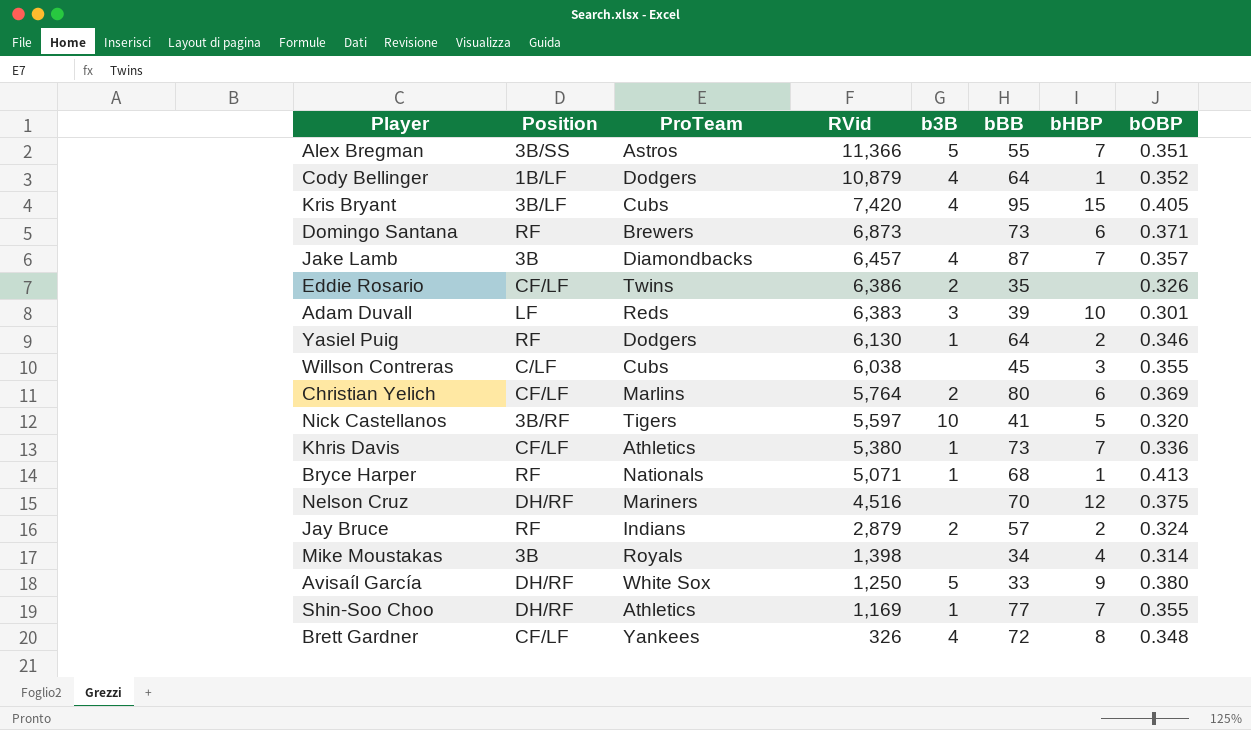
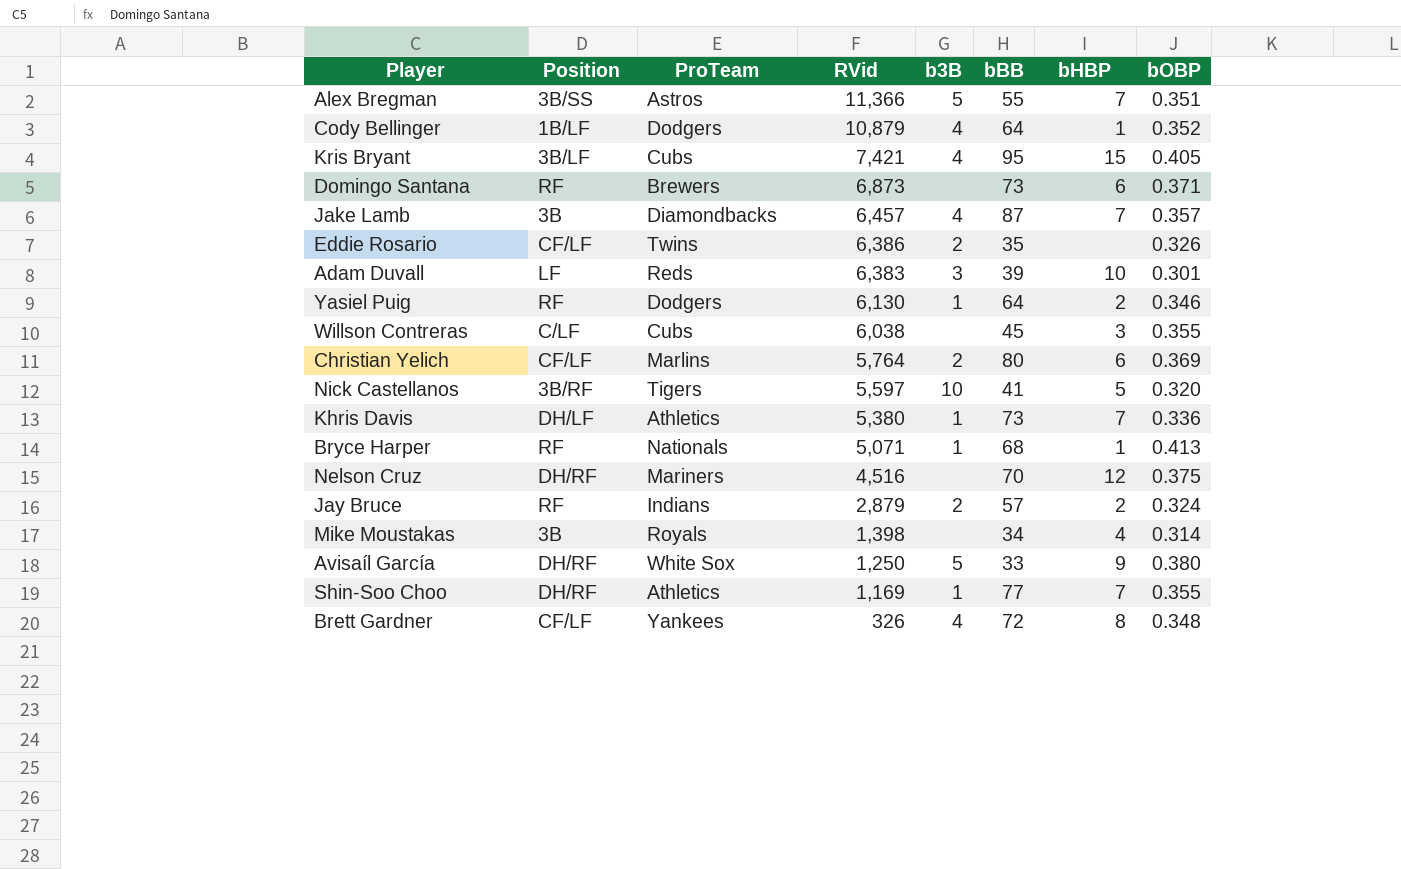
Kris Bryant | RVid: 7,420 -> 7,421
Khris Davis | Position: CF/LF -> DH/LF

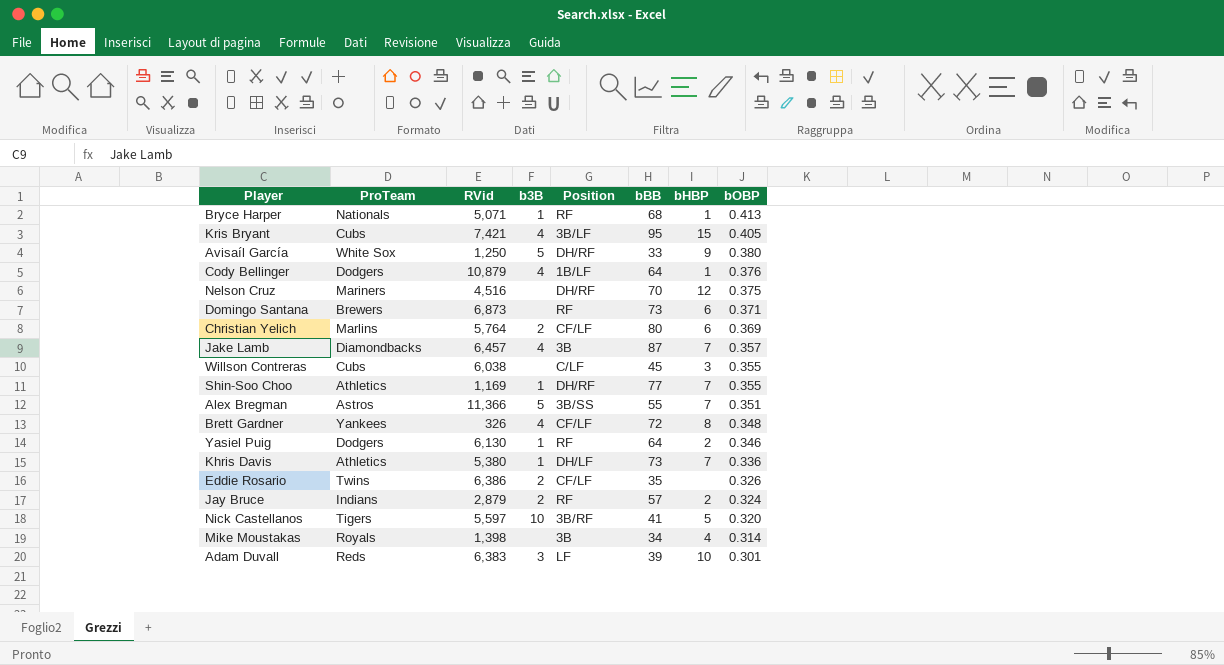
row order: RVid descending -> bOBP descending
column Position | position: 2 -> 5
Cody Bellinger | bOBP: 0.352 -> 0.376

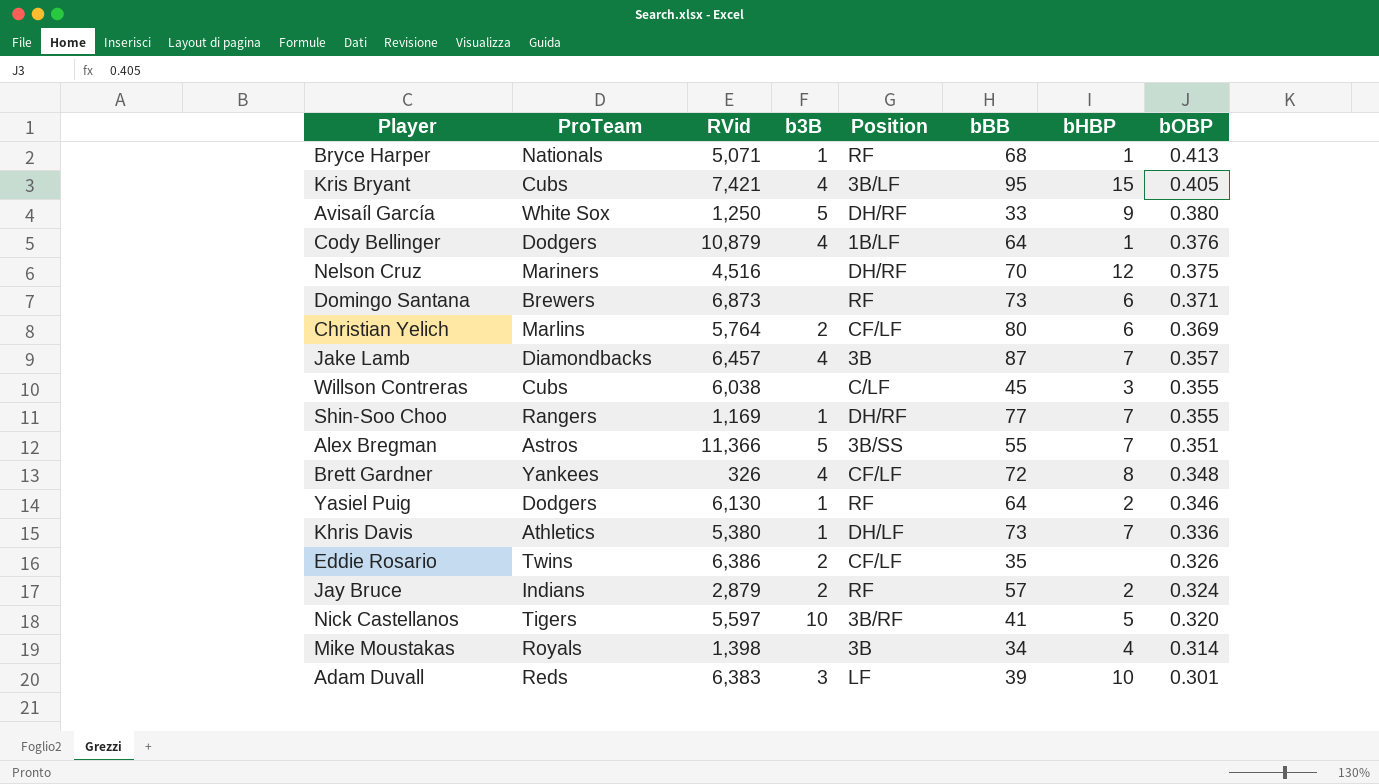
Shin-Soo Choo | ProTeam: Athletics -> Rangers

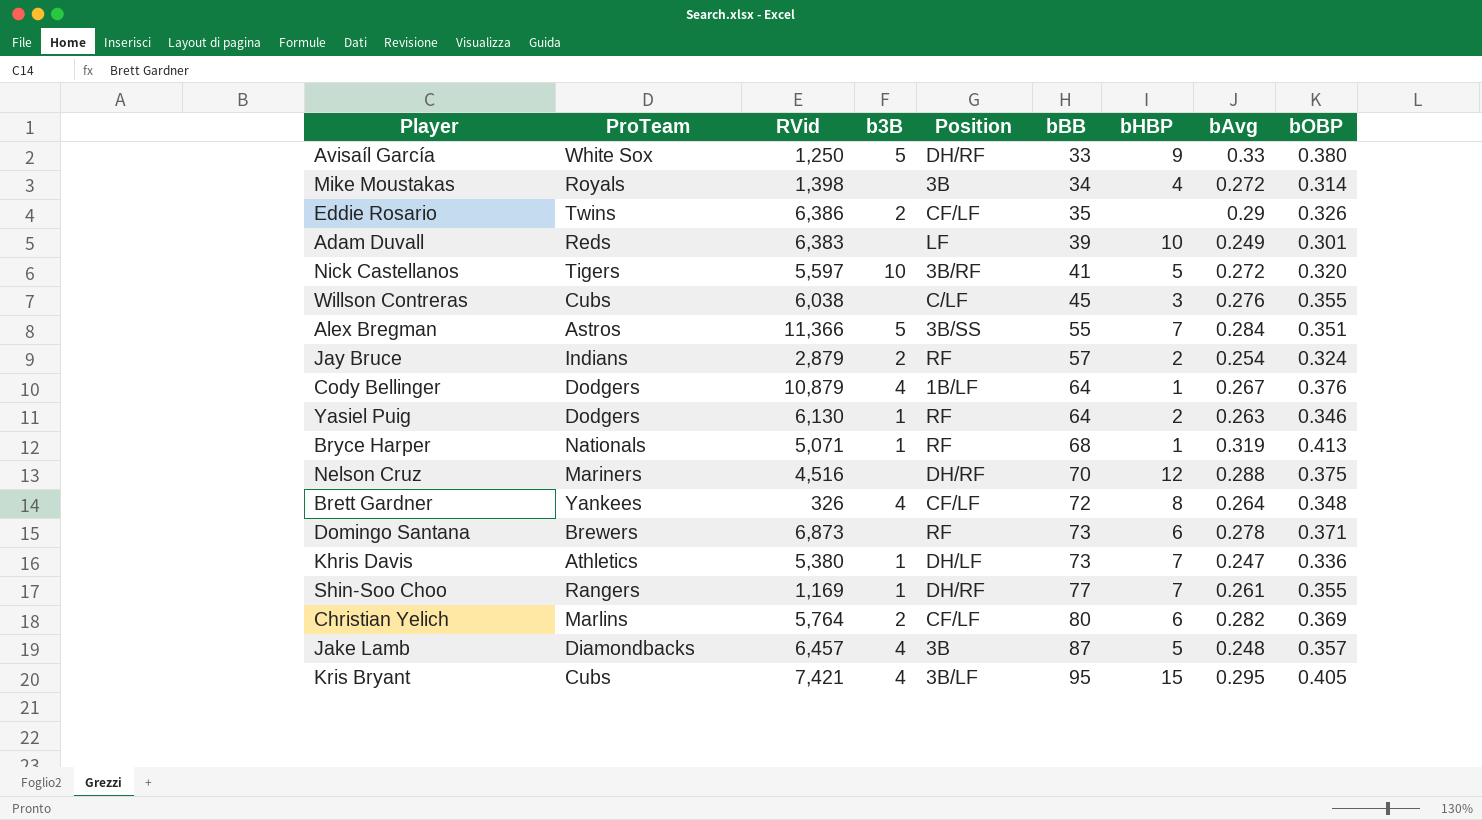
row order: bOBP descending -> bBB ascending
column bAvg | position: none -> 8
Adam Duvall | b3B: 3 -> none
Jake Lamb | bHBP: 7 -> 5

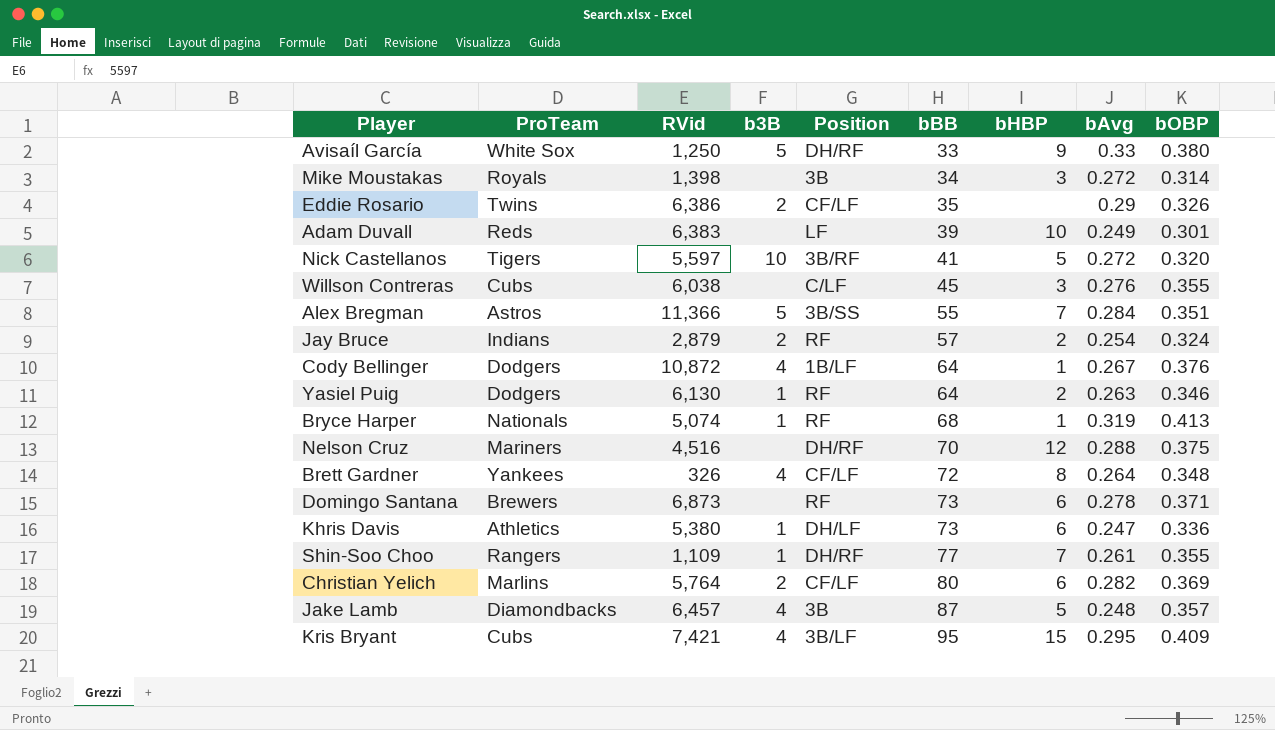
Mike Moustakas | bHBP: 4 -> 3
Cody Bellinger | RVid: 10,879 -> 10,872
Bryce Harper | RVid: 5,071 -> 5,074
Khris Davis | bHBP: 7 -> 6
Shin-Soo Choo | RVid: 1,169 -> 1,109
Kris Bryant | bOBP: 0.405 -> 0.409

